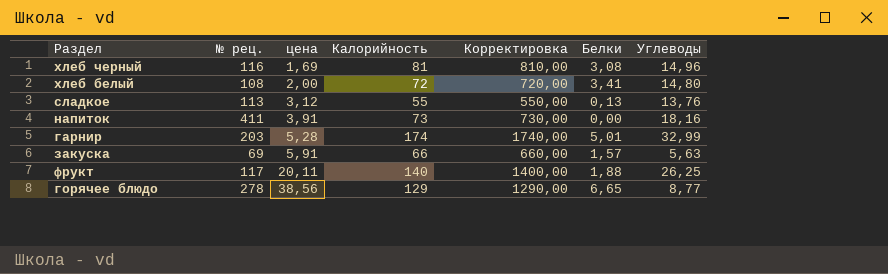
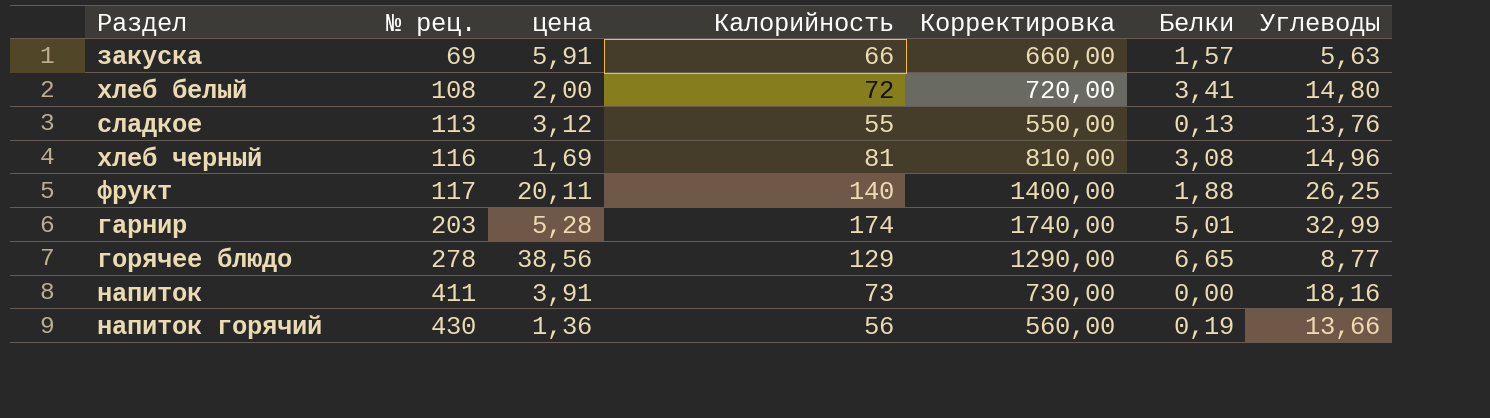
row order: цена ascending -> № рец. ascending
row напиток горячий: none -> 430 | 1,36 | 56 | 560,00 | 0,19 | 13,66

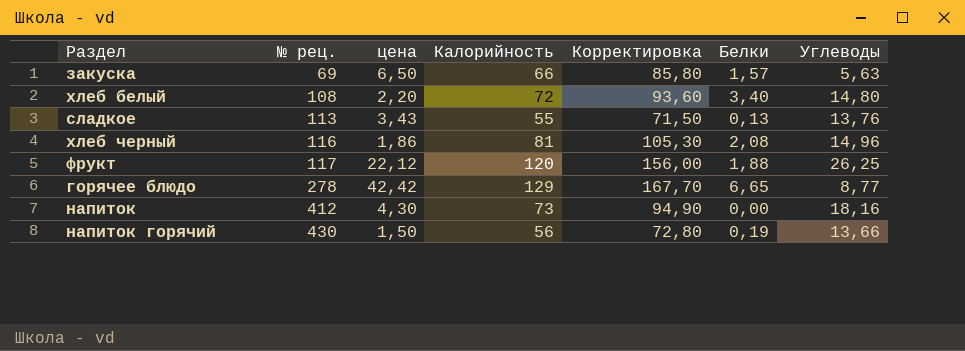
column Корректировка | formula: [Калорийность] * 10 -> [Калорийность] * 1,3
row гарнир: 203 | 5,28 | 174 | 1740,00 | 5,01 | 32,99 -> none
закуска | цена: 5,91 -> 6,50
хлеб белый | цена: 2,00 -> 2,20
хлеб белый | Белки: 3,41 -> 3,40
сладкое | цена: 3,12 -> 3,43
хлеб черный | цена: 1,69 -> 1,86
хлеб черный | Белки: 3,08 -> 2,08
фрукт | цена: 20,11 -> 22,12
фрукт | Калорийность: 140 -> 120
горячее блюдо | цена: 38,56 -> 42,42
напиток | № рец.: 411 -> 412
напиток | цена: 3,91 -> 4,30
напиток горячий | цена: 1,36 -> 1,50

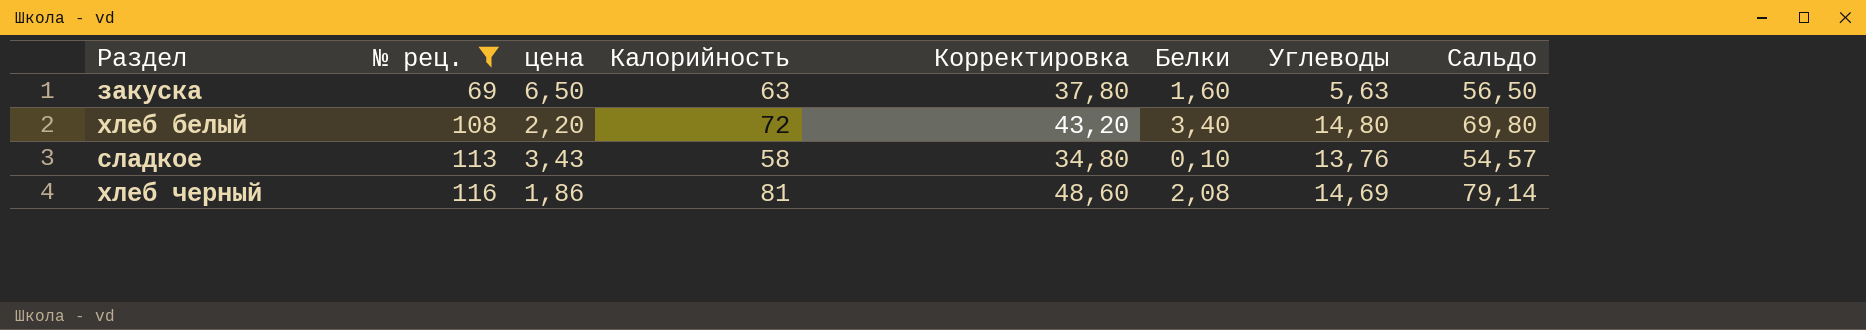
filter: none -> № рец. <= 116
column Корректировка | formula: [Калорийность] * 1,3 -> [Калорийность] * 0,6
column Сальдо | formula: none -> [Калорийность] - [цена]
закуска | Калорийность: 66 -> 63
закуска | Белки: 1,57 -> 1,60
сладкое | Калорийность: 55 -> 58
сладкое | Белки: 0,13 -> 0,10
хлеб черный | Углеводы: 14,96 -> 14,69

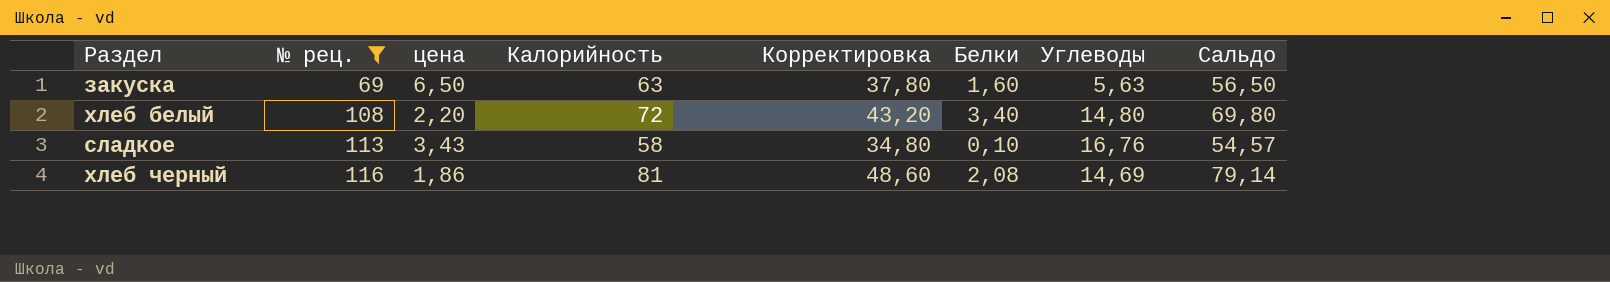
сладкое | Углеводы: 13,76 -> 16,76

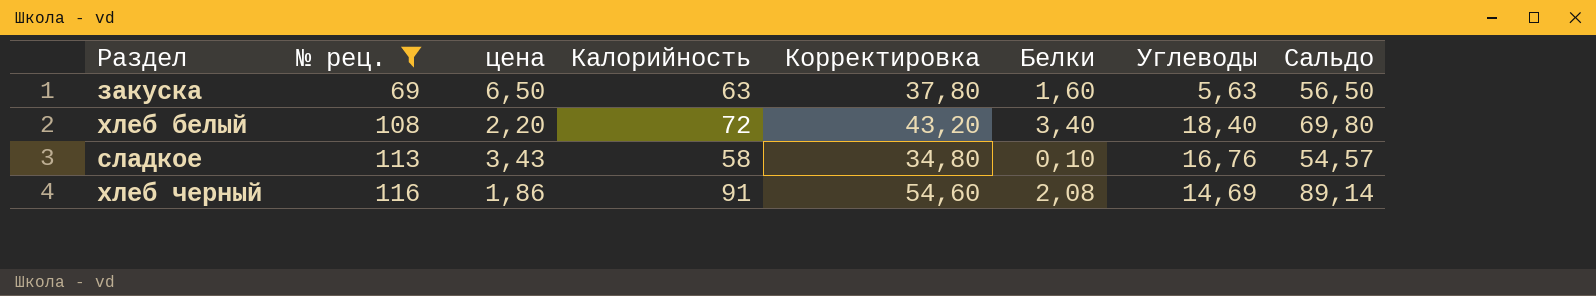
хлеб белый | Углеводы: 14,80 -> 18,40
хлеб черный | Калорийность: 81 -> 91
хлеб черный | Корректировка: 48,60 -> 54,60
хлеб черный | Сальдо: 79,14 -> 89,14

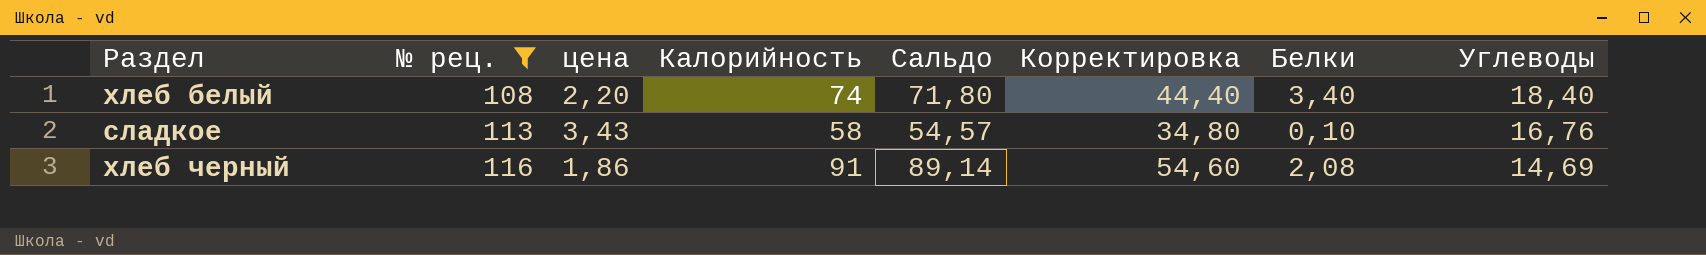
column Сальдо | position: 8 -> 5
row закуска: 69 | 6,50 | 63 | 37,80 | 1,60 | 5,63 | 56,50 -> none
хлеб белый | Калорийность: 72 -> 74
хлеб белый | Сальдо: 69,80 -> 71,80
хлеб белый | Корректировка: 43,20 -> 44,40

